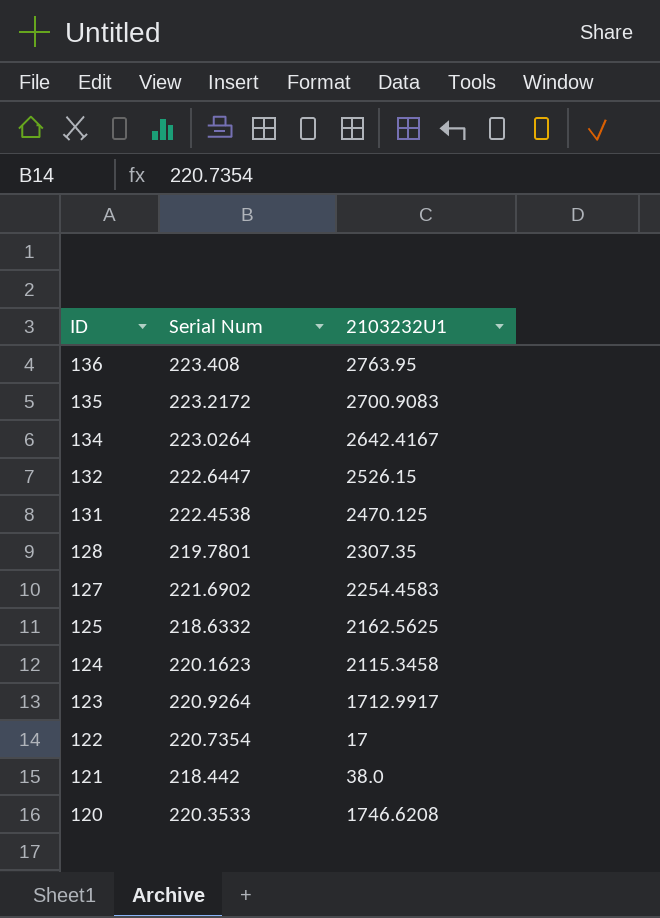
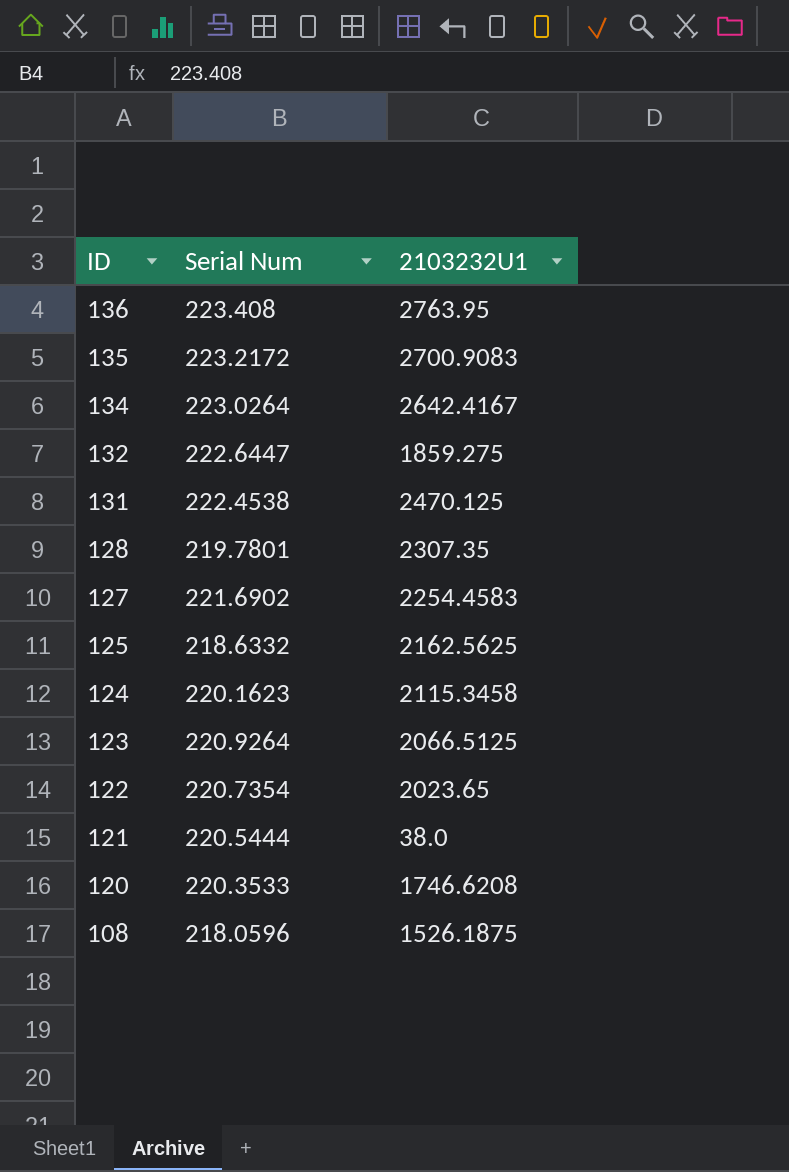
132 | 2103232U1: 2526.15 -> 1859.275
123 | 2103232U1: 1712.9917 -> 2066.5125
122 | 2103232U1: 17 -> 2023.65
121 | Serial Num: 218.442 -> 220.5444
row 108: none -> 218.0596 | 1526.1875

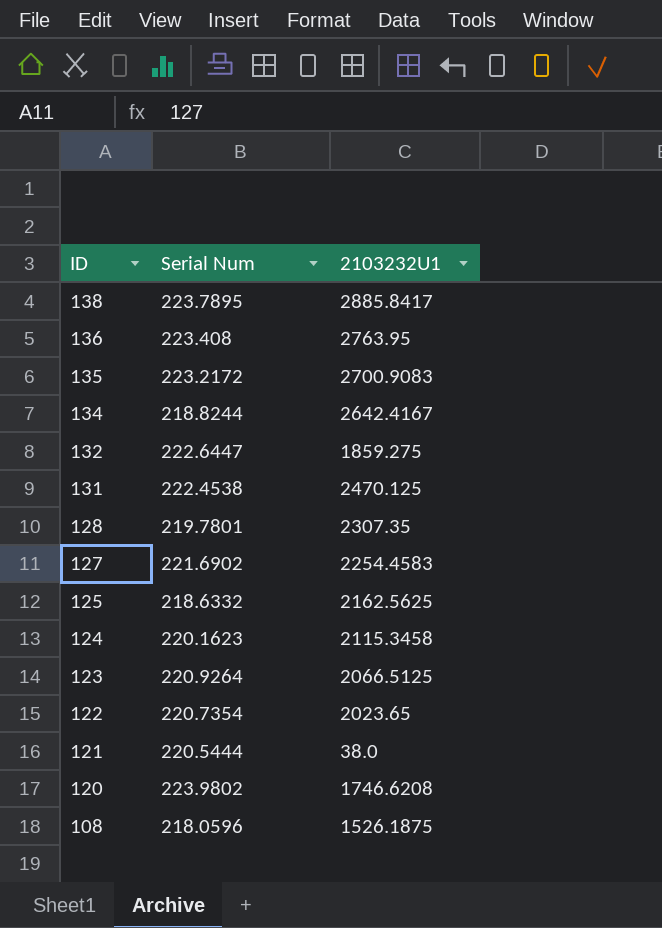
row 138: none -> 223.7895 | 2885.8417
134 | Serial Num: 223.0264 -> 218.8244
120 | Serial Num: 220.3533 -> 223.9802

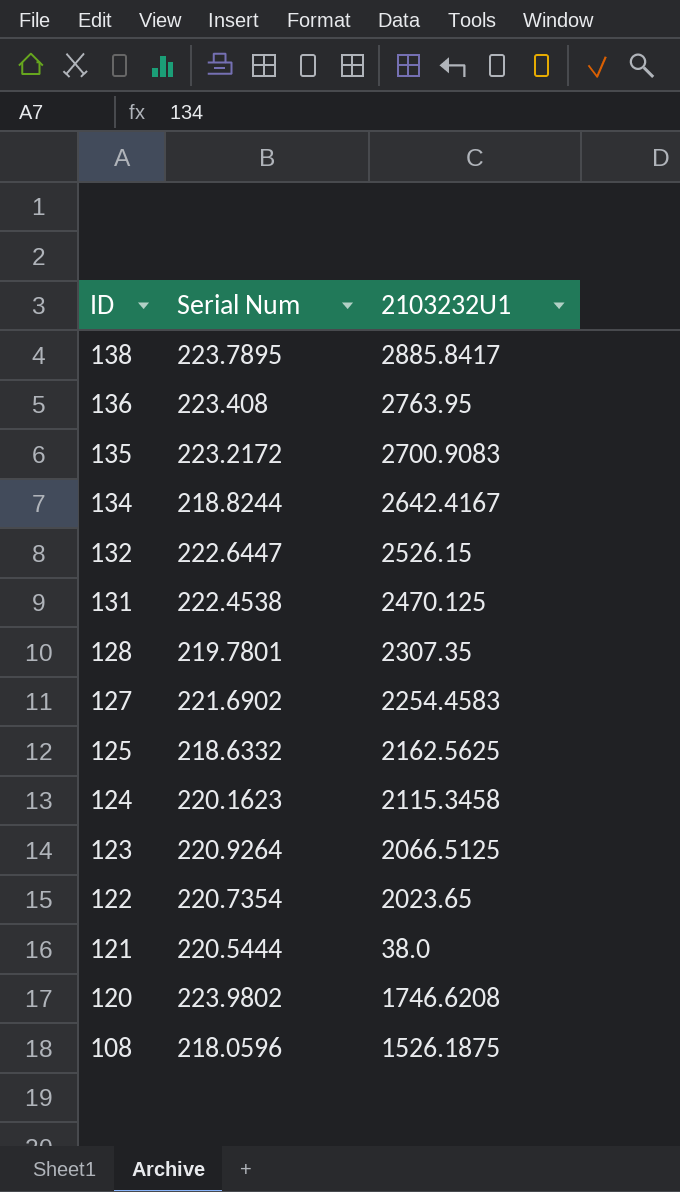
132 | 2103232U1: 1859.275 -> 2526.15

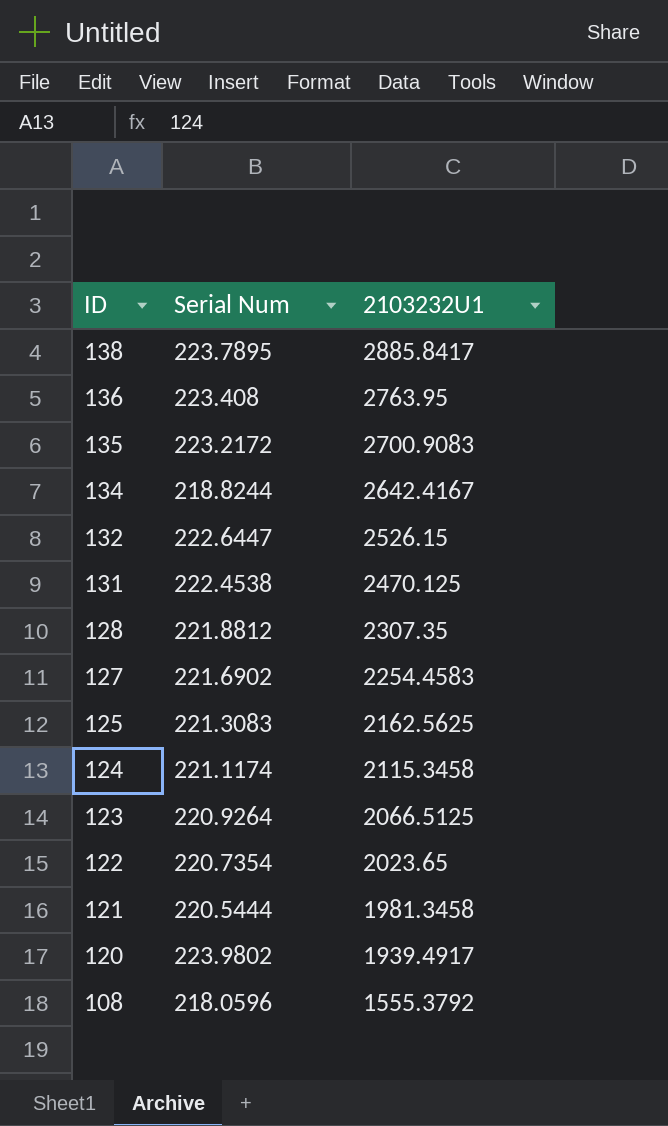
128 | Serial Num: 219.7801 -> 221.8812
125 | Serial Num: 218.6332 -> 221.3083
124 | Serial Num: 220.1623 -> 221.1174
121 | 2103232U1: 38.0 -> 1981.3458
120 | 2103232U1: 1746.6208 -> 1939.4917
108 | 2103232U1: 1526.1875 -> 1555.3792

